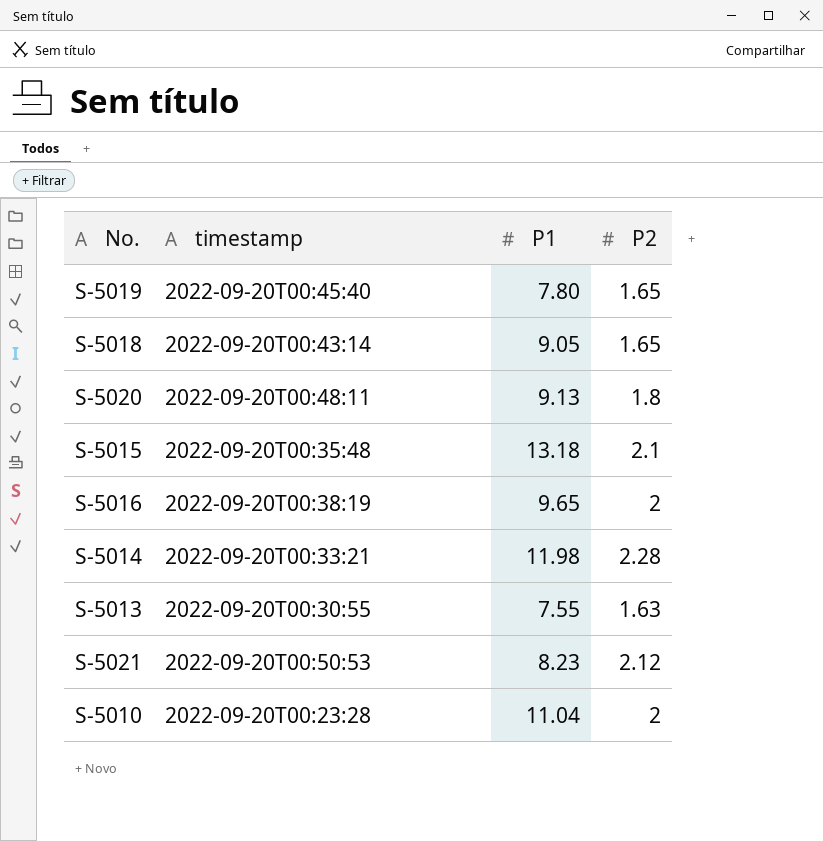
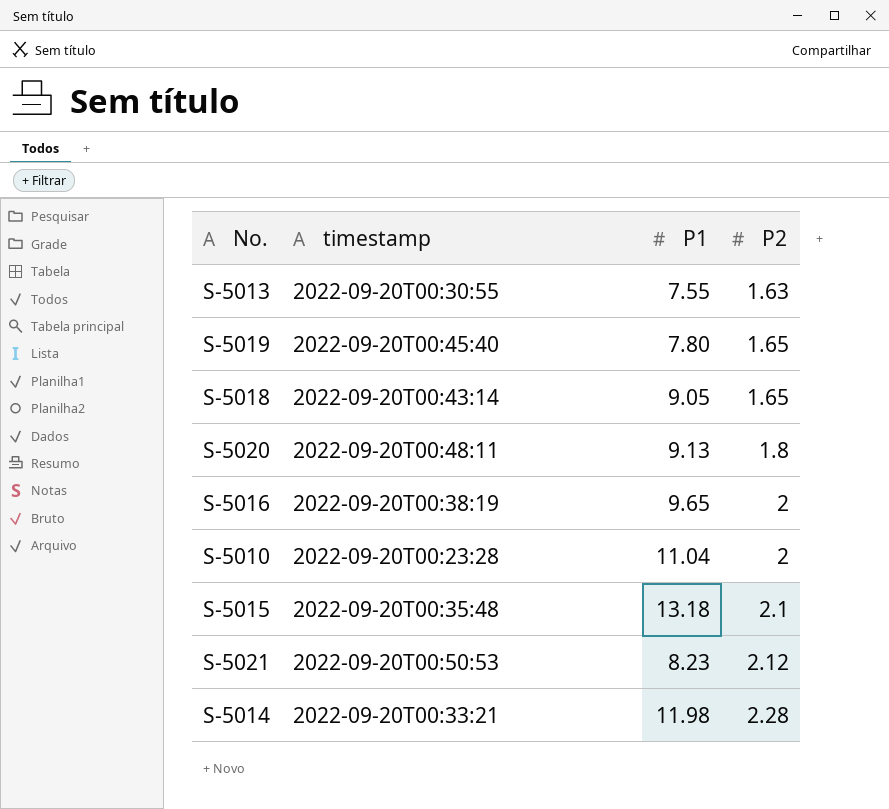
row order: none -> P2 ascending

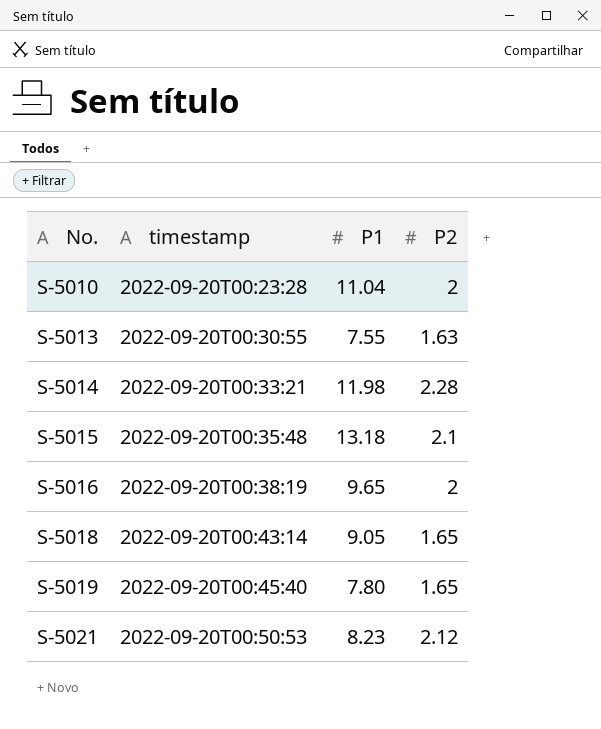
row order: P2 ascending -> No. ascending
row S-5020: 2022-09-20T00:48:11 | 9.13 | 1.8 -> none

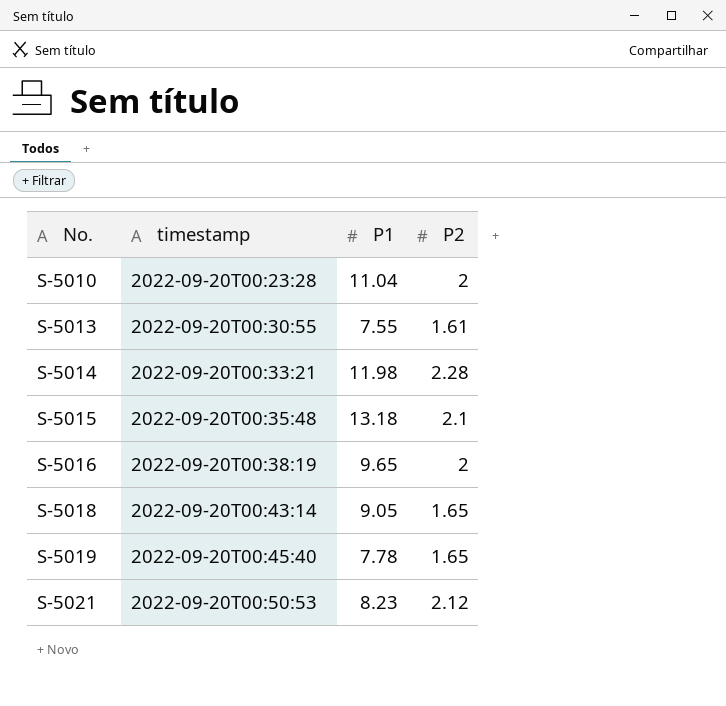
S-5013 | P2: 1.63 -> 1.61
S-5019 | P1: 7.80 -> 7.78

